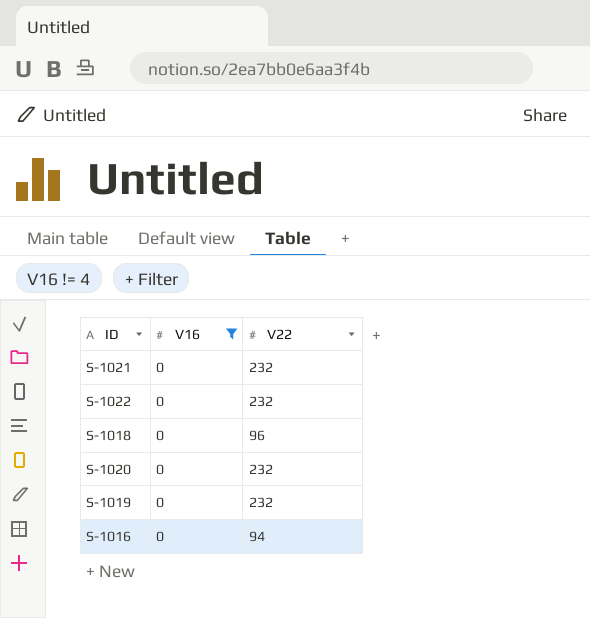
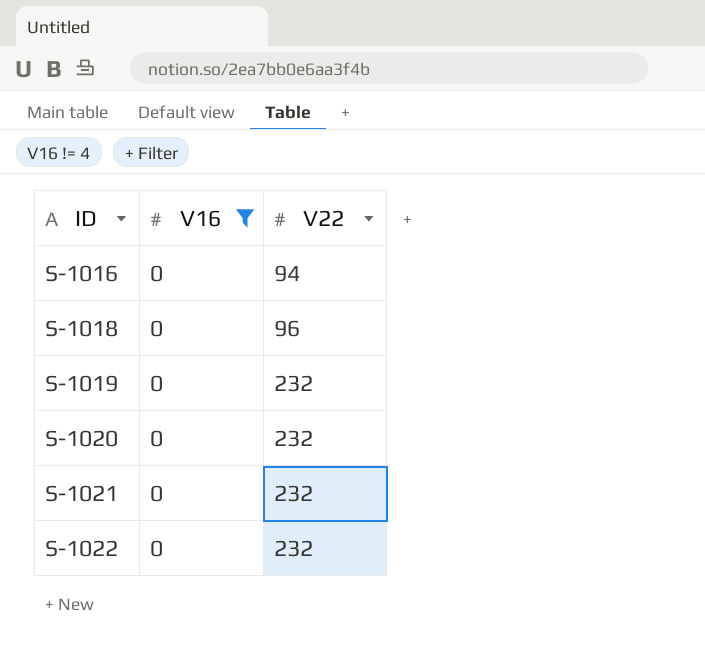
row order: none -> ID ascending

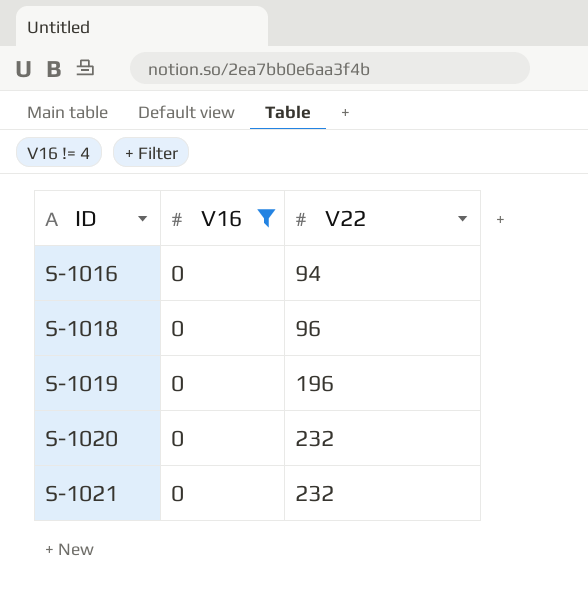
row S-1022: 0 | 232 -> none
S-1019 | V22: 232 -> 196

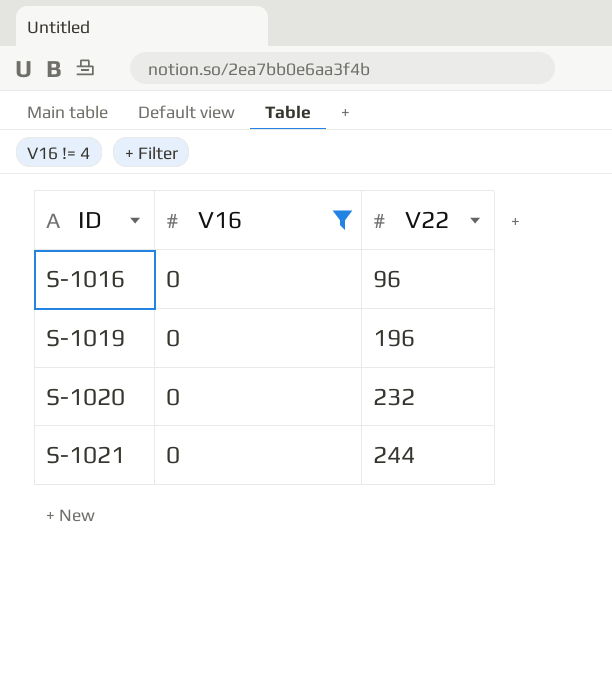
row S-1018: 0 | 96 -> none
S-1016 | V22: 94 -> 96
S-1021 | V22: 232 -> 244

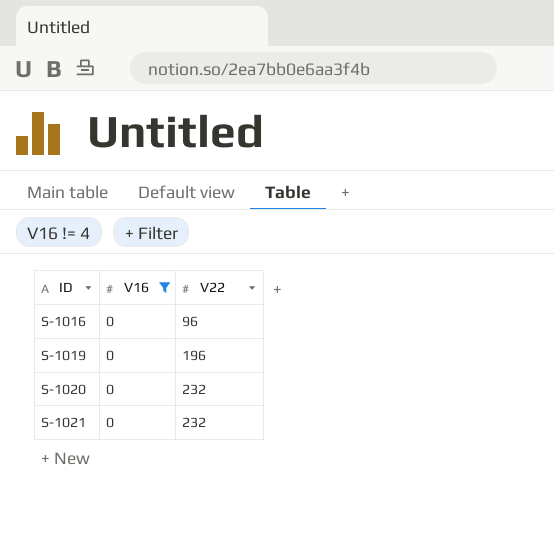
S-1021 | V22: 244 -> 232

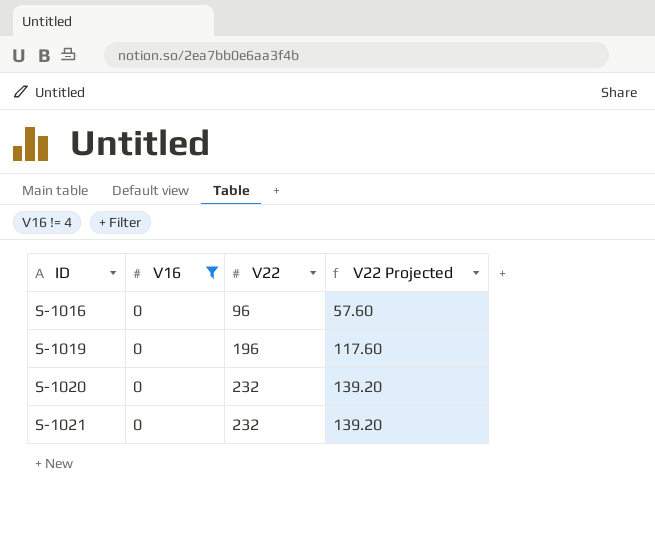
column V22 Projected | formula: none -> [V22] * 0.6

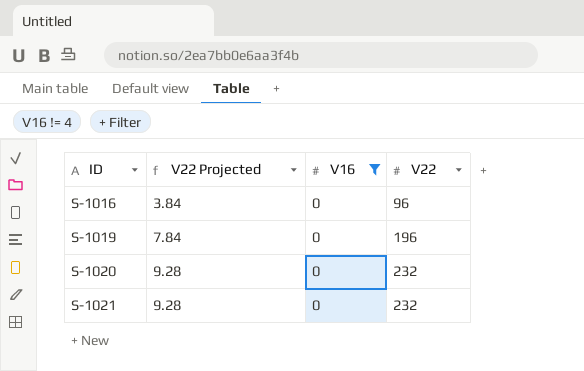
column V22 Projected | formula: [V22] * 0.6 -> [V22] * 0.04
column V22 Projected | position: 4 -> 2

